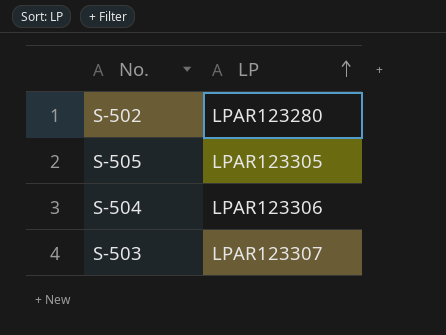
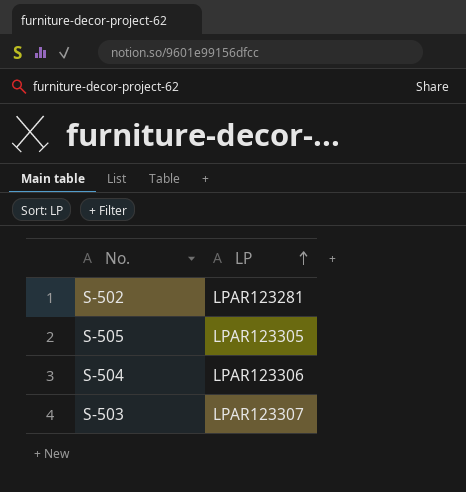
S-502 | LP: LPAR123280 -> LPAR123281

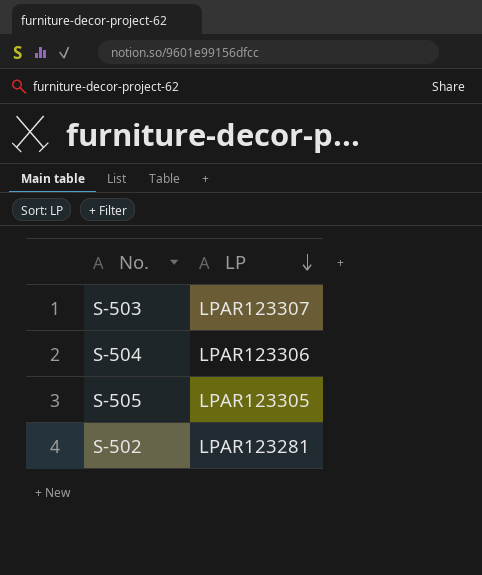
row order: LP ascending -> LP descending

